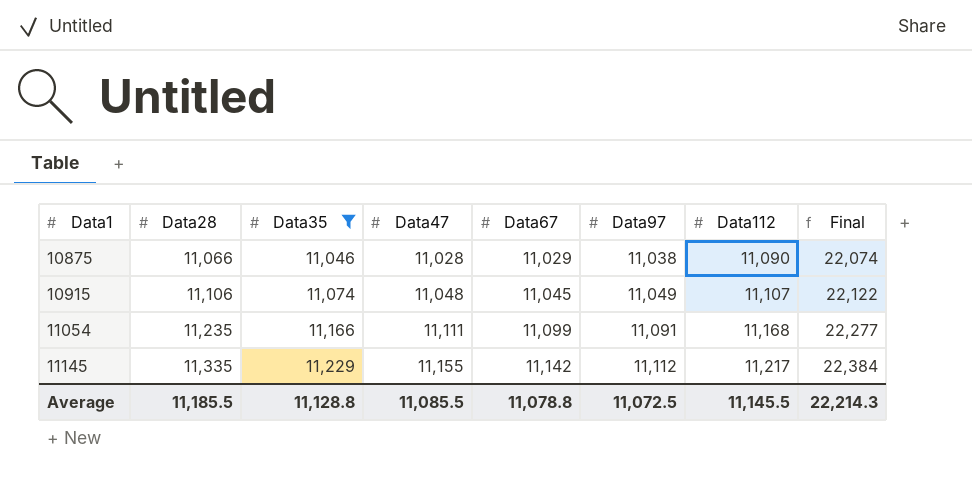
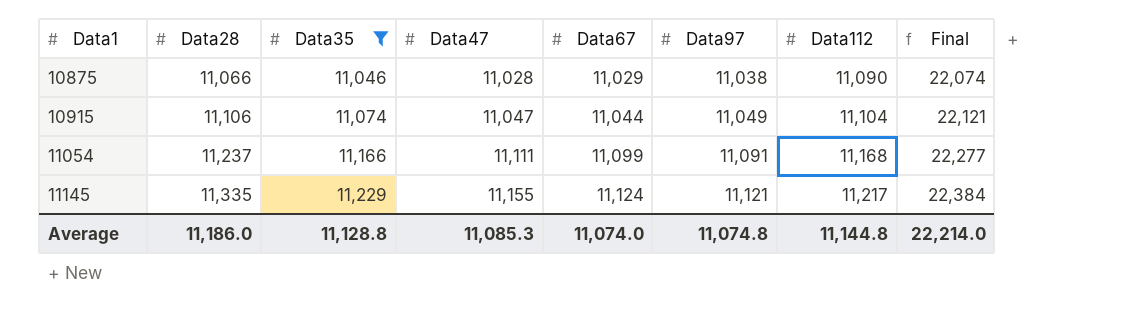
10915 | Data47: 11,048 -> 11,047
10915 | Data67: 11,045 -> 11,044
10915 | Data112: 11,107 -> 11,104
10915 | Final: 22,122 -> 22,121
11054 | Data28: 11,235 -> 11,237
11145 | Data67: 11,142 -> 11,124
11145 | Data97: 11,112 -> 11,121
Average | Data28: 11,185.5 -> 11,186.0
Average | Data47: 11,085.5 -> 11,085.3
Average | Data67: 11,078.8 -> 11,074.0
Average | Data97: 11,072.5 -> 11,074.8
Average | Data112: 11,145.5 -> 11,144.8
Average | Final: 22,214.3 -> 22,214.0

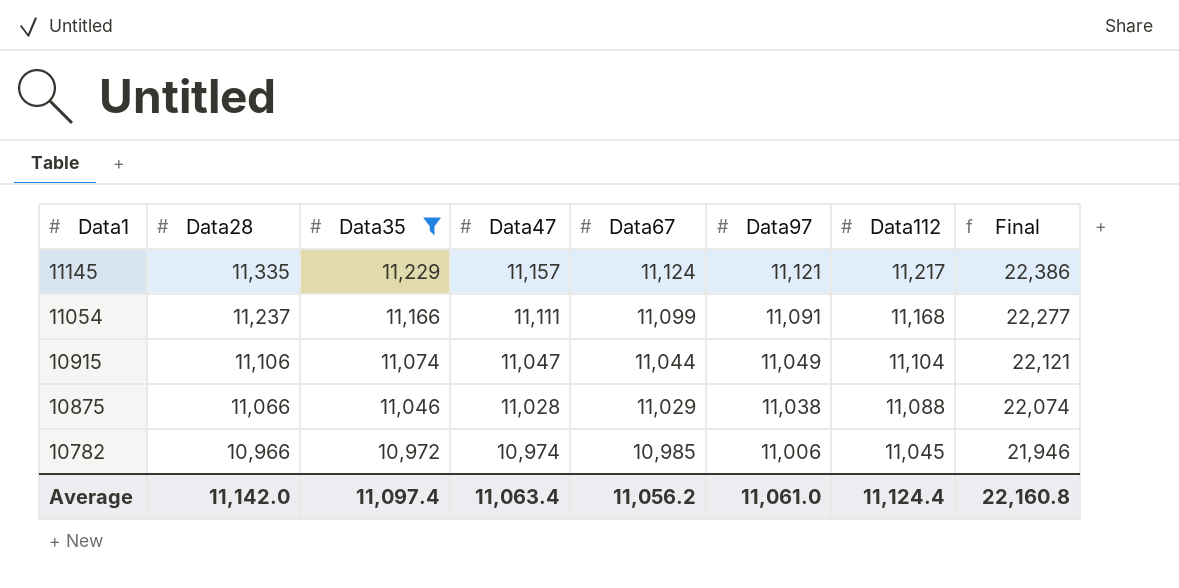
row order: Data1 ascending -> Data1 descending
11145 | Data47: 11,155 -> 11,157
11145 | Final: 22,384 -> 22,386
10875 | Data112: 11,090 -> 11,088
row 10782: none -> 10,966 | 10,972 | 10,974 | 10,985 | 11,006 | 11,045 | 21,946
Average | Data28: 11,186.0 -> 11,142.0
Average | Data35: 11,128.8 -> 11,097.4
Average | Data47: 11,085.3 -> 11,063.4
Average | Data67: 11,074.0 -> 11,056.2
Average | Data97: 11,074.8 -> 11,061.0
Average | Data112: 11,144.8 -> 11,124.4
Average | Final: 22,214.0 -> 22,160.8

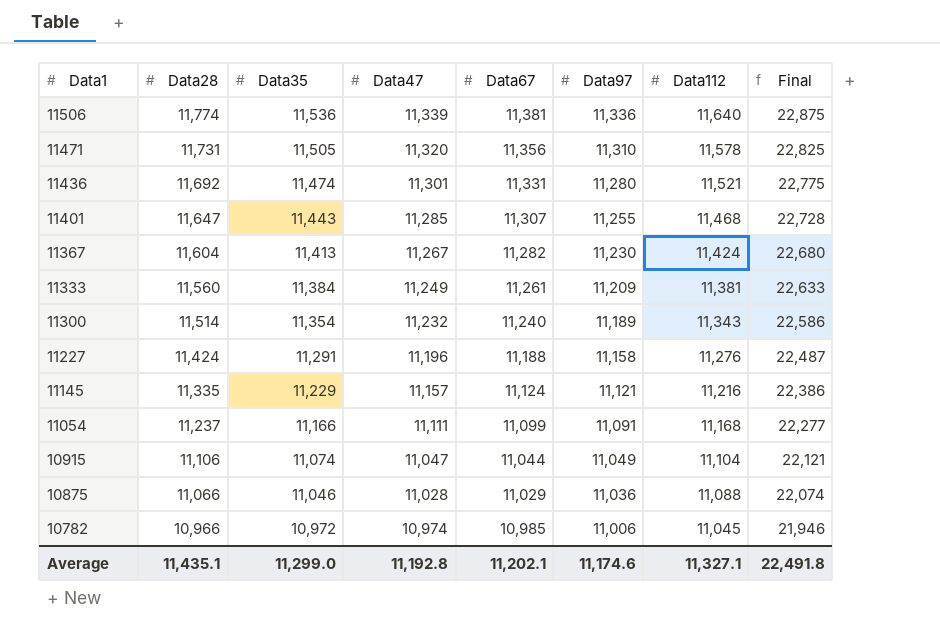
filter: Data35 <= 11,229 -> none
11145 | Data112: 11,217 -> 11,216
10875 | Data97: 11,038 -> 11,036
Average | Data28: 11,142.0 -> 11,435.1
Average | Data35: 11,097.4 -> 11,299.0
Average | Data47: 11,063.4 -> 11,192.8
Average | Data67: 11,056.2 -> 11,202.1
Average | Data97: 11,061.0 -> 11,174.6
Average | Data112: 11,124.4 -> 11,327.1
Average | Final: 22,160.8 -> 22,491.8

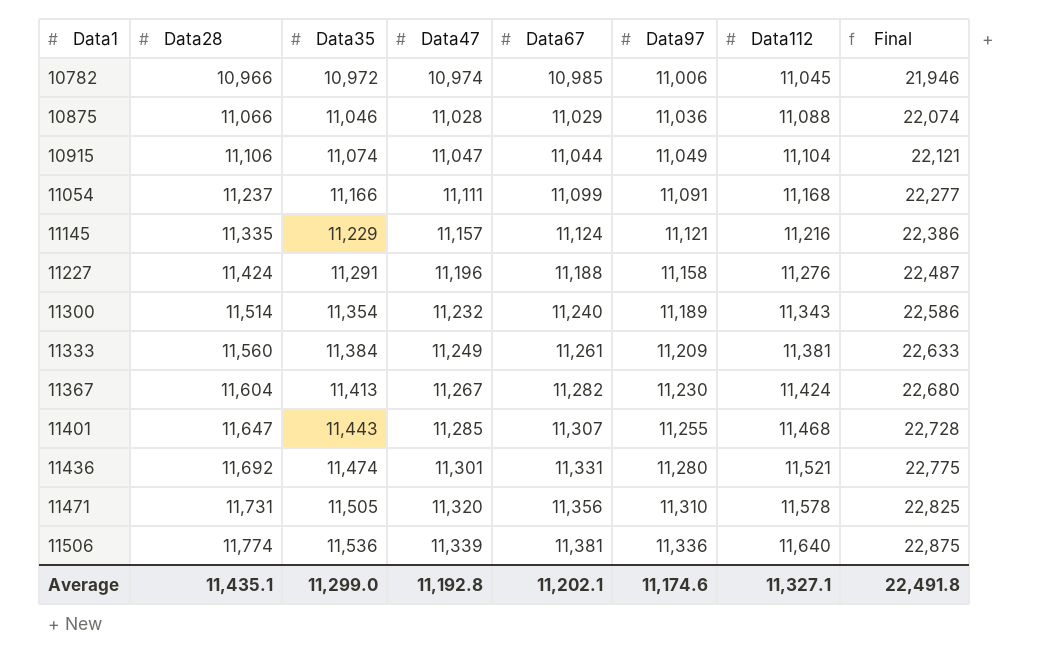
row order: Data1 descending -> Data1 ascending

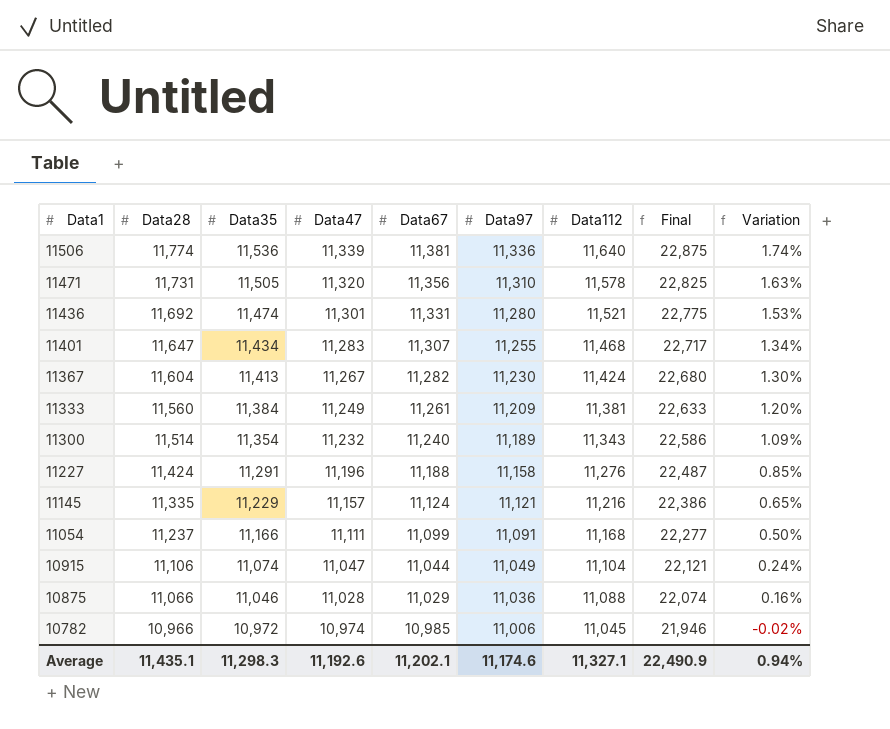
row order: Data1 ascending -> Data1 descending
column Variation | formula: none -> ([Data35] - [Data47]) / [Data47]
11401 | Data35: 11,443 -> 11,434
11401 | Data47: 11,285 -> 11,283
11401 | Final: 22,728 -> 22,717
Average | Data35: 11,299.0 -> 11,298.3
Average | Data47: 11,192.8 -> 11,192.6
Average | Final: 22,491.8 -> 22,490.9

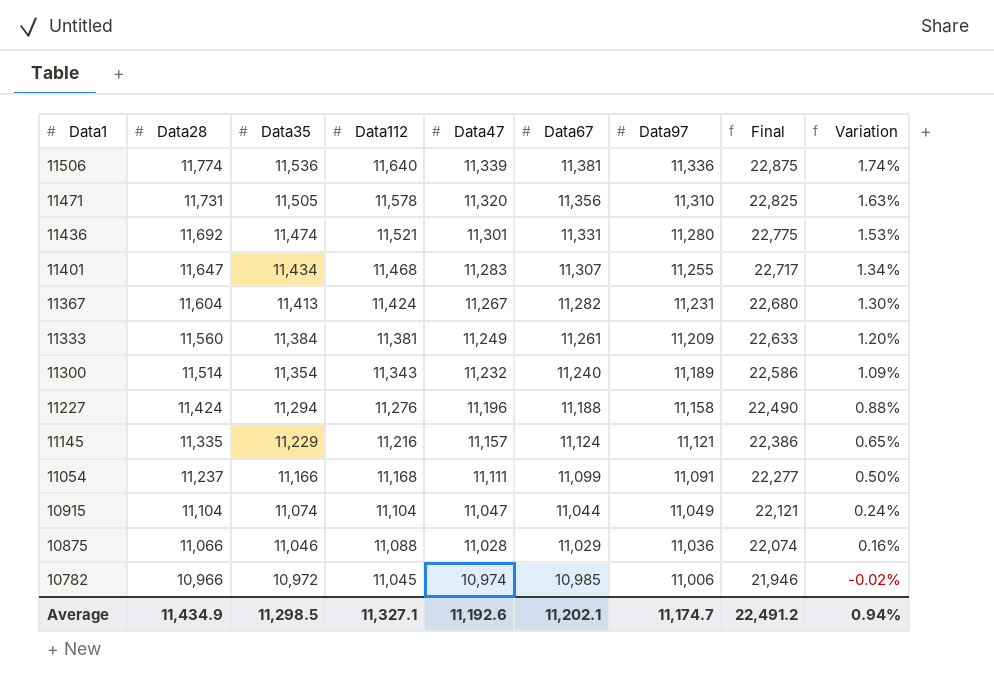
column Data112 | position: 7 -> 4
11367 | Data97: 11,230 -> 11,231
11227 | Data35: 11,291 -> 11,294
11227 | Final: 22,487 -> 22,490
11227 | Variation: 0.85% -> 0.88%
10915 | Data28: 11,106 -> 11,104
Average | Data28: 11,435.1 -> 11,434.9
Average | Data35: 11,298.3 -> 11,298.5
Average | Data97: 11,174.6 -> 11,174.7
Average | Final: 22,490.9 -> 22,491.2

